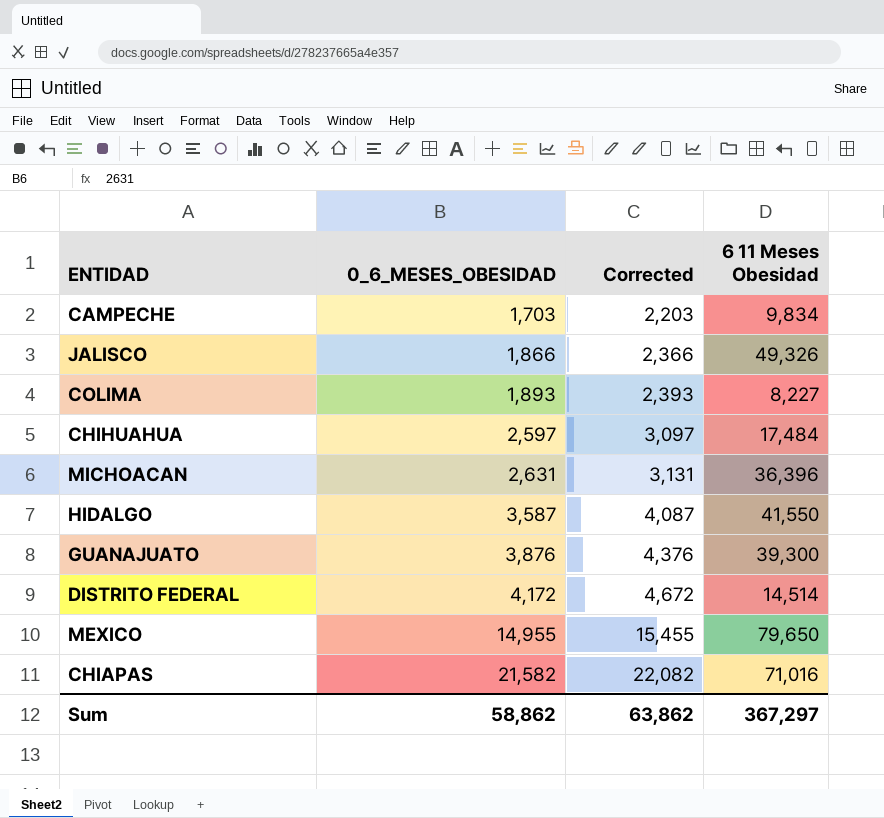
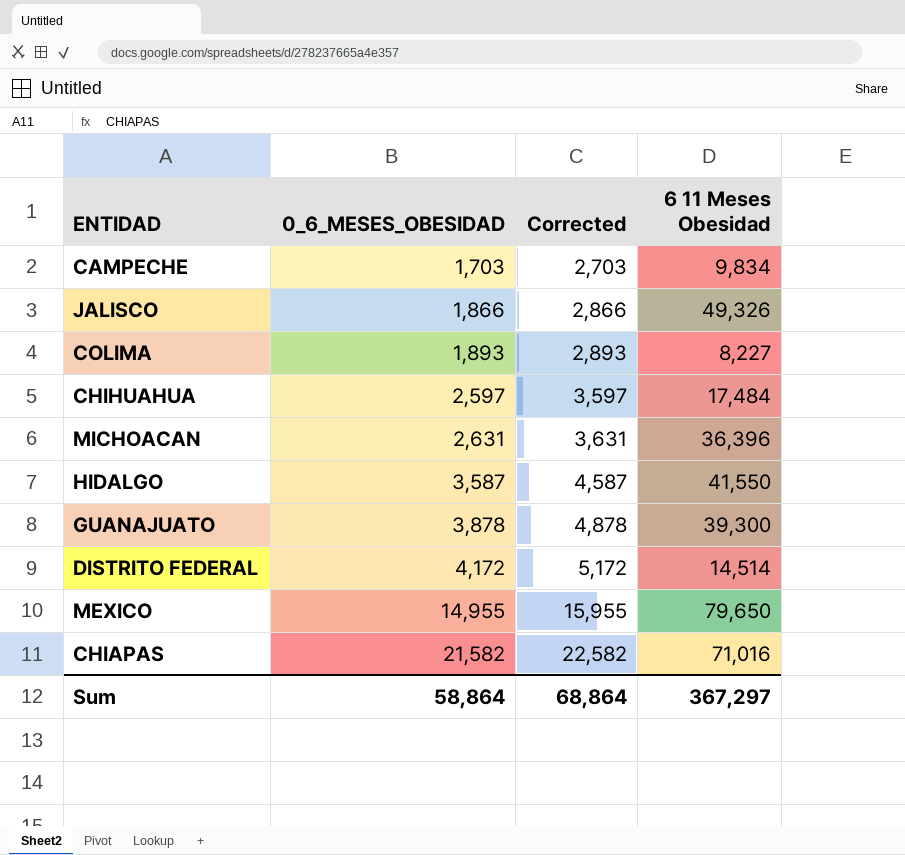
column Corrected | formula: [0_6_MESES_OBESIDAD] + 500 -> [0_6_MESES_OBESIDAD] + 1000
GUANAJUATO | 0_6_MESES_OBESIDAD: 3,876 -> 3,878
Sum | 0_6_MESES_OBESIDAD: 58,862 -> 58,864
Sum | Corrected: 63,862 -> 68,864

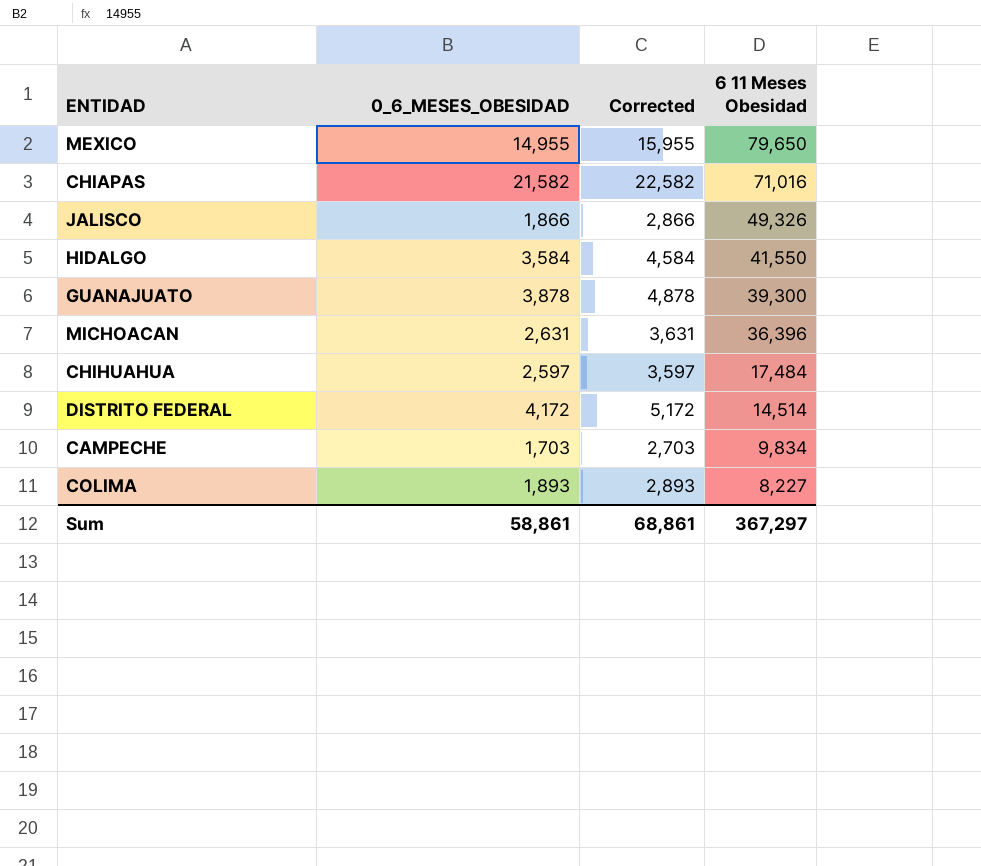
row order: 0_6_MESES_OBESIDAD ascending -> 6 11 Meses Obesidad descending
HIDALGO | 0_6_MESES_OBESIDAD: 3,587 -> 3,584
HIDALGO | Corrected: 4,587 -> 4,584
Sum | 0_6_MESES_OBESIDAD: 58,864 -> 58,861
Sum | Corrected: 68,864 -> 68,861

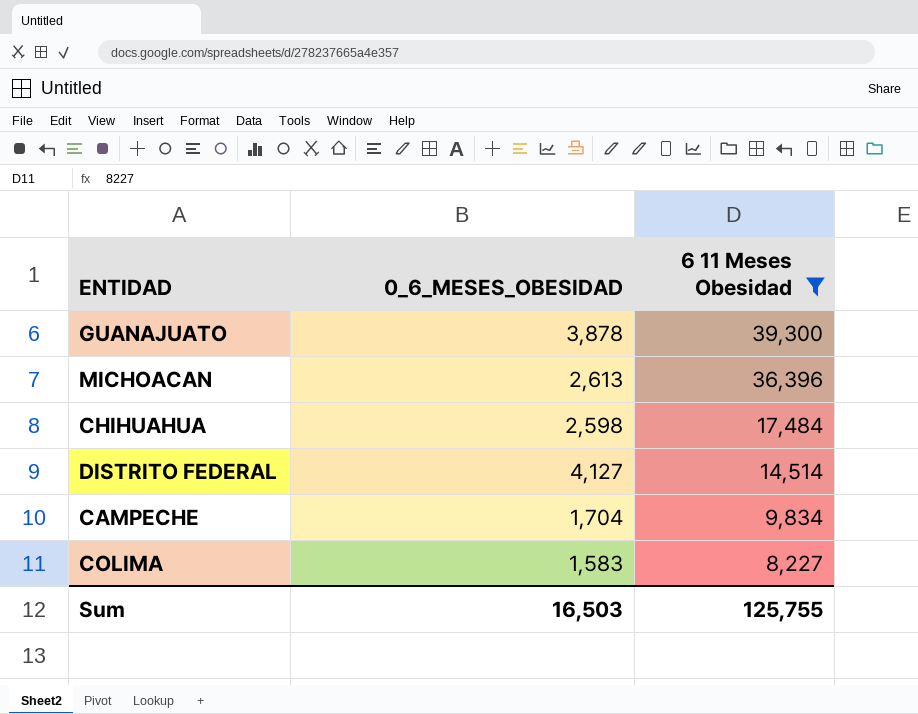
filter: none -> 6 11 Meses Obesidad <= 39,300
column Corrected | formula: [0_6_MESES_OBESIDAD] + 1000 -> none
MICHOACAN | 0_6_MESES_OBESIDAD: 2,631 -> 2,613
CHIHUAHUA | 0_6_MESES_OBESIDAD: 2,597 -> 2,598
DISTRITO FEDERAL | 0_6_MESES_OBESIDAD: 4,172 -> 4,127
CAMPECHE | 0_6_MESES_OBESIDAD: 1,703 -> 1,704
COLIMA | 0_6_MESES_OBESIDAD: 1,893 -> 1,583
Sum | 0_6_MESES_OBESIDAD: 58,861 -> 16,503
Sum | 6 11 Meses Obesidad: 367,297 -> 125,755

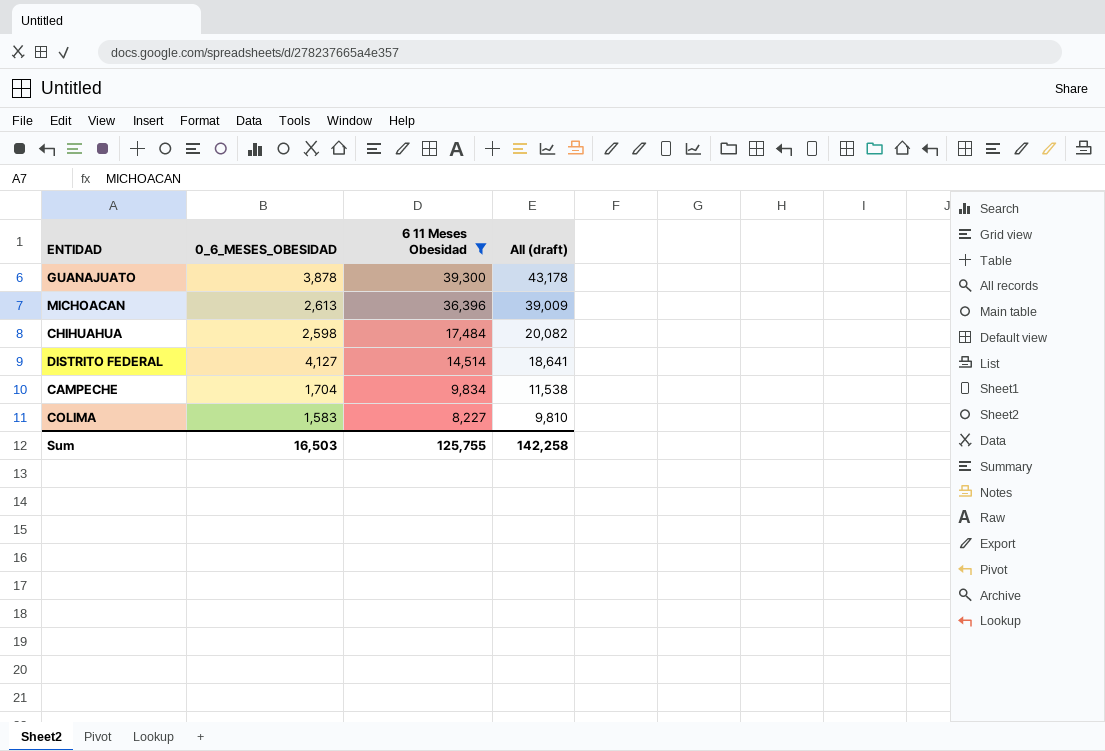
column All (draft) | formula: none -> [0_6_MESES_OBESIDAD] + [6 11 Meses Obesidad]

